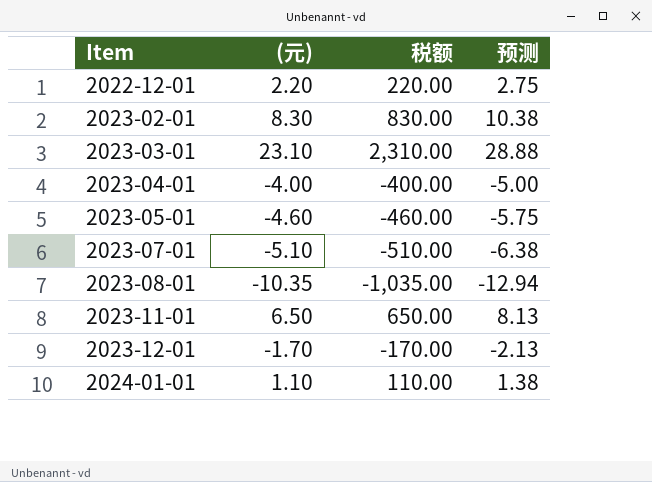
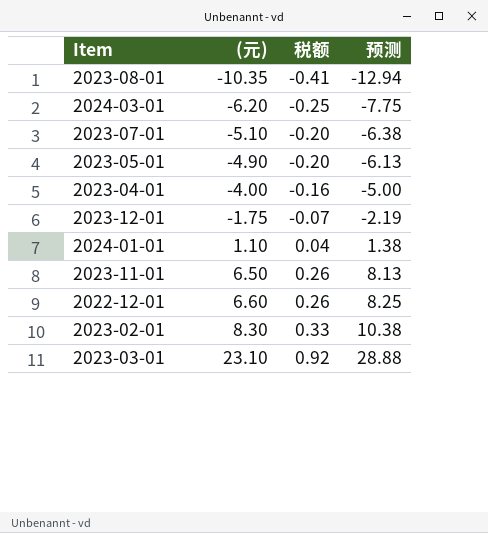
row order: Item ascending -> (元) ascending
column 税额 | formula: [(元)] * 100 -> [(元)] * 0.04
row 2024-03-01: none -> -6.20 | -0.25 | -7.75
2023-05-01 | (元): -4.60 -> -4.90
2023-05-01 | 预测: -5.75 -> -6.13
2023-12-01 | (元): -1.70 -> -1.75
2023-12-01 | 预测: -2.13 -> -2.19
2022-12-01 | (元): 2.20 -> 6.60
2022-12-01 | 预测: 2.75 -> 8.25

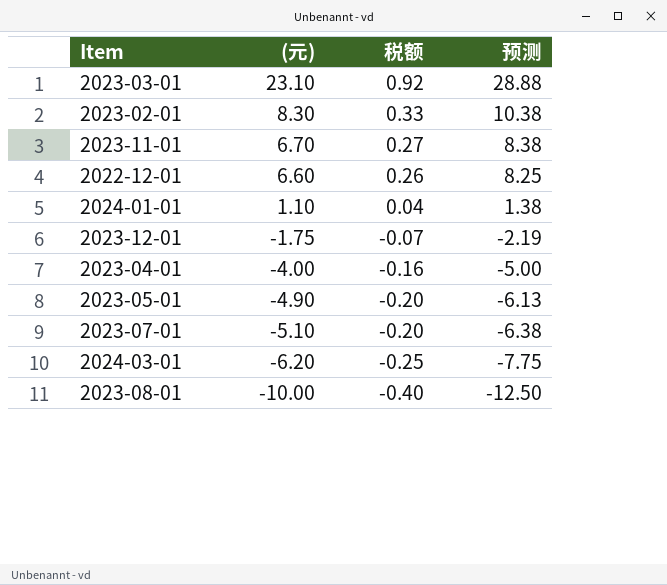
row order: (元) ascending -> (元) descending
2023-11-01 | (元): 6.50 -> 6.70
2023-11-01 | 税额: 0.26 -> 0.27
2023-11-01 | 预测: 8.13 -> 8.38
2023-08-01 | (元): -10.35 -> -10.00
2023-08-01 | 税额: -0.41 -> -0.40
2023-08-01 | 预测: -12.94 -> -12.50

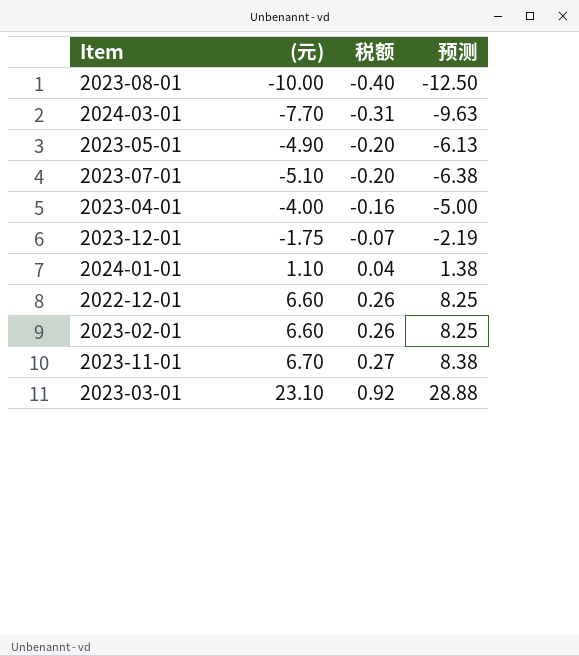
row order: (元) descending -> 税额 ascending
2024-03-01 | (元): -6.20 -> -7.70
2024-03-01 | 税额: -0.25 -> -0.31
2024-03-01 | 预测: -7.75 -> -9.63
2023-02-01 | (元): 8.30 -> 6.60
2023-02-01 | 税额: 0.33 -> 0.26
2023-02-01 | 预测: 10.38 -> 8.25

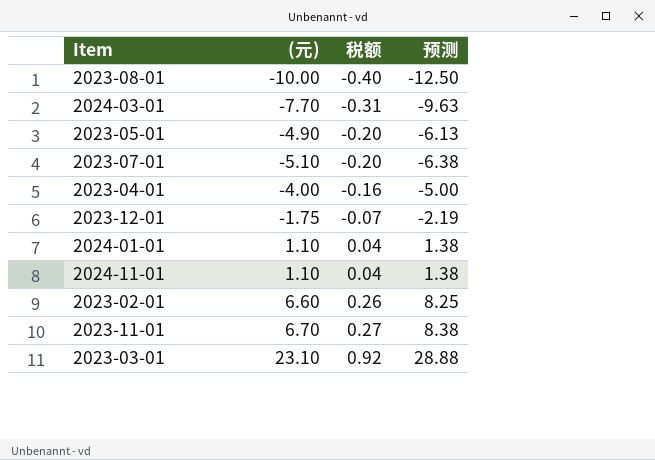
row 2022-12-01: 6.60 | 0.26 | 8.25 -> none
row 2024-11-01: none -> 1.10 | 0.04 | 1.38

